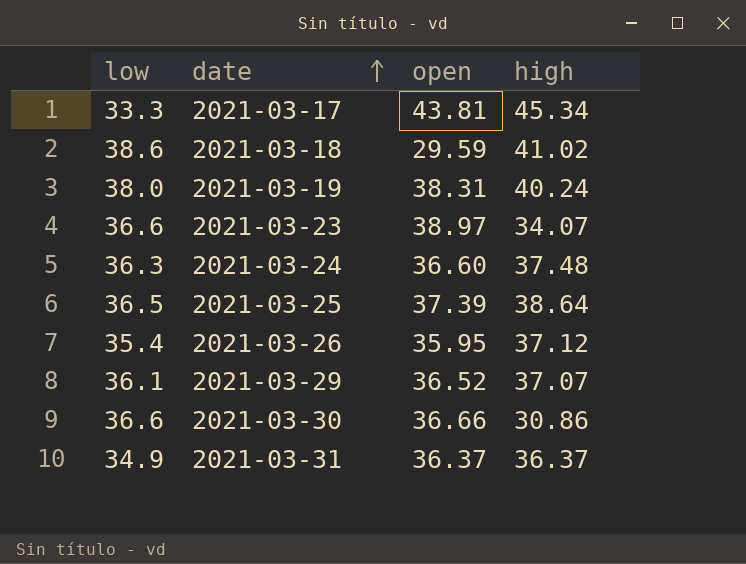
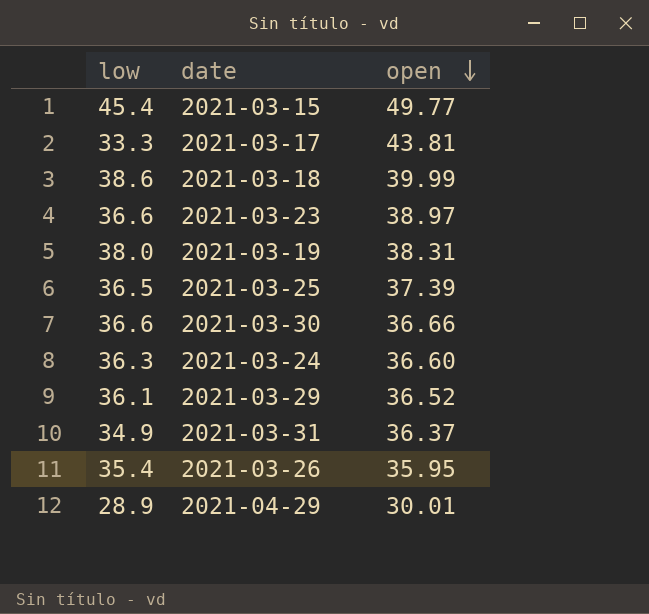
row order: date ascending -> open descending
column high | position: 4 -> none
row 2021-03-15: none -> 45.4 | 49.77
2021-03-18 | open: 29.59 -> 39.99
row 2021-04-29: none -> 28.9 | 30.01

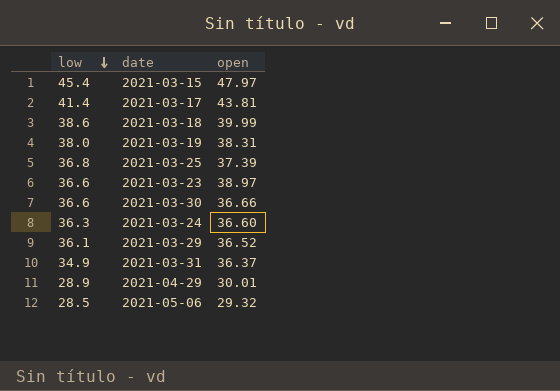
row order: open descending -> low descending
row 2021-03-26: 35.4 | 35.95 -> none
2021-03-15 | open: 49.77 -> 47.97
2021-03-17 | low: 33.3 -> 41.4
2021-03-25 | low: 36.5 -> 36.8
row 2021-05-06: none -> 28.5 | 29.32

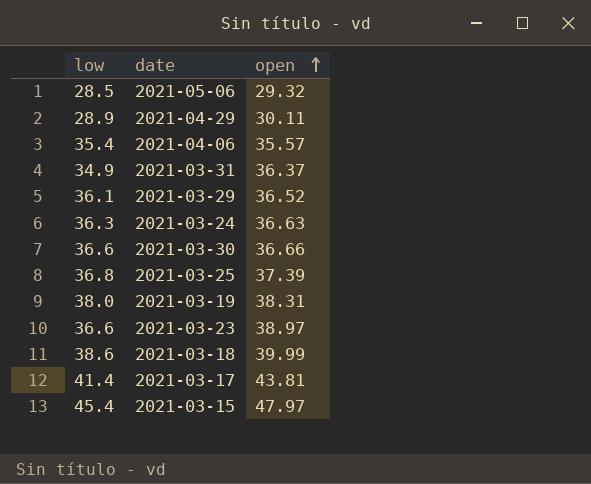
row order: low descending -> open ascending
2021-04-29 | open: 30.01 -> 30.11
row 2021-04-06: none -> 35.4 | 35.57
2021-03-24 | open: 36.60 -> 36.63

